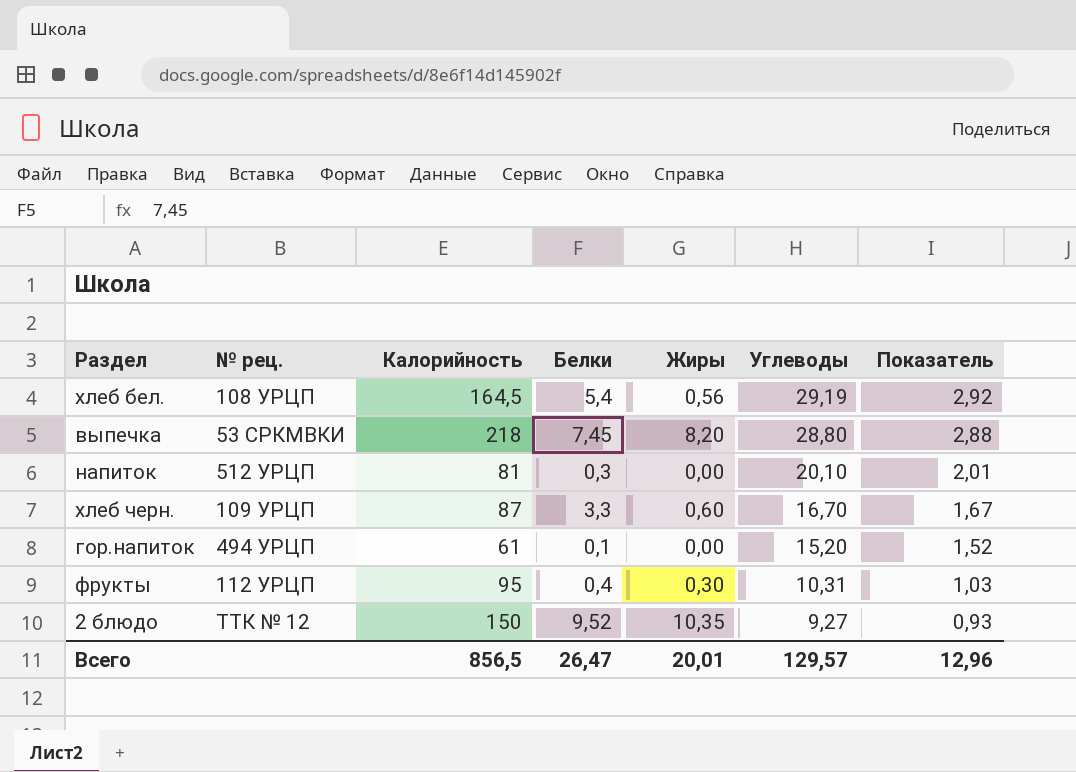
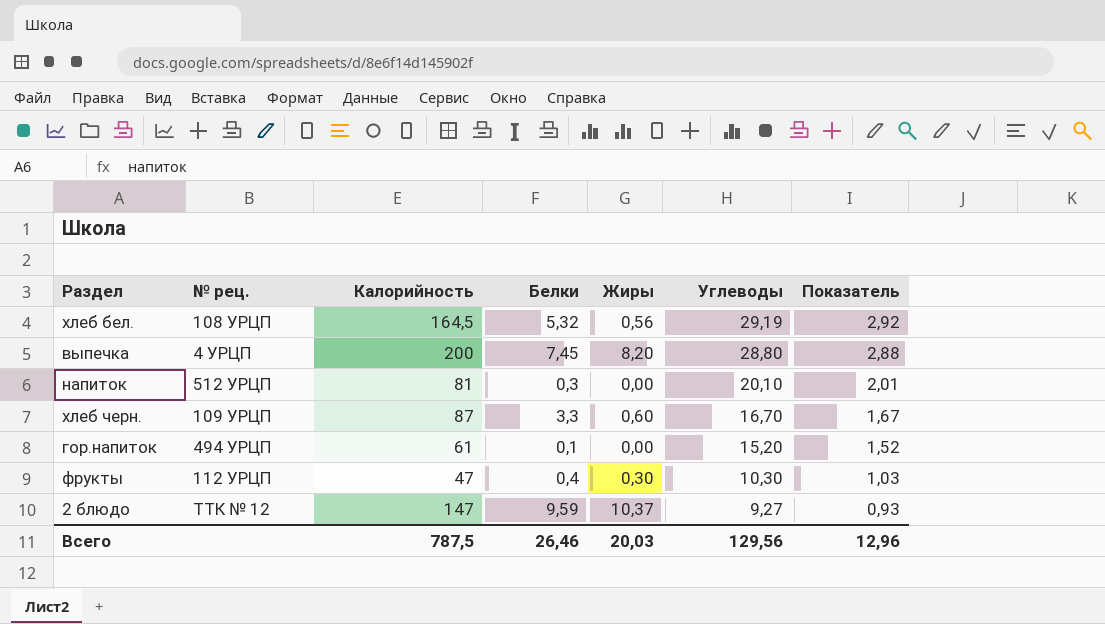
хлеб бел. | Белки: 5,4 -> 5,32
выпечка | № рец.: 53 СРКМВКИ -> 4 УРЦП
выпечка | Калорийность: 218 -> 200
фрукты | Калорийность: 95 -> 47
фрукты | Углеводы: 10,31 -> 10,30
2 блюдо | Калорийность: 150 -> 147
2 блюдо | Белки: 9,52 -> 9,59
2 блюдо | Жиры: 10,35 -> 10,37
Всего | Калорийность: 856,5 -> 787,5
Всего | Белки: 26,47 -> 26,46
Всего | Жиры: 20,01 -> 20,03
Всего | Углеводы: 129,57 -> 129,56

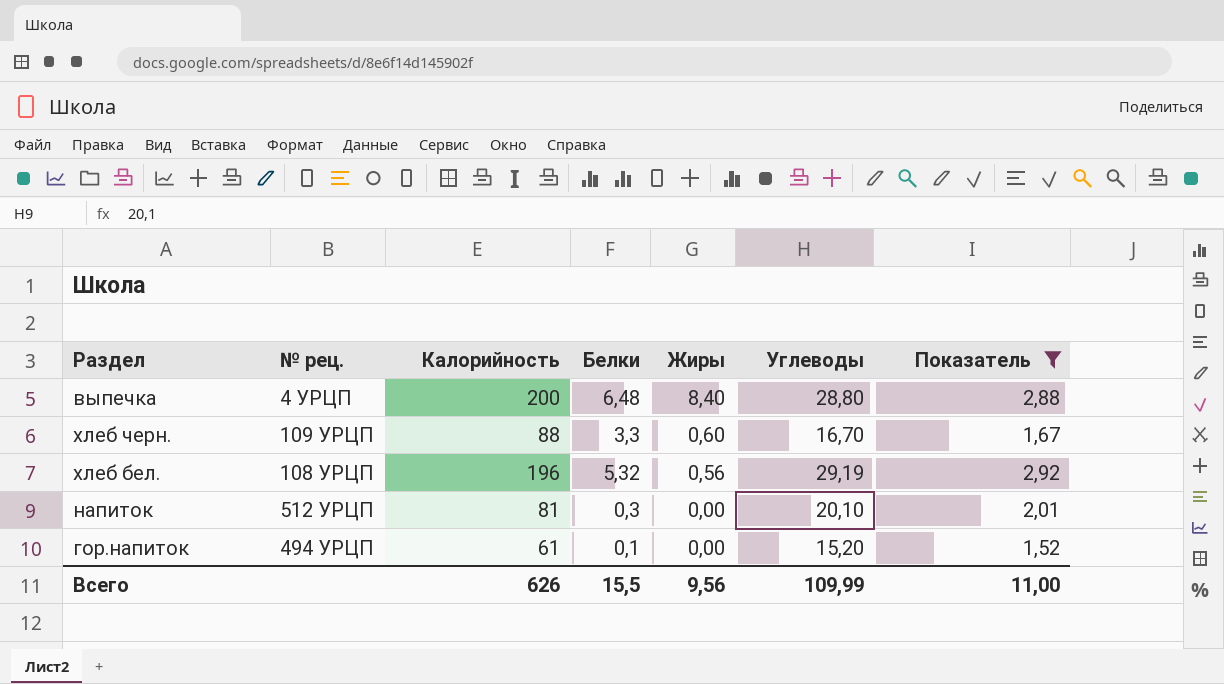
filter: none -> Показатель >= 1,52
row order: Углеводы descending -> Жиры descending
выпечка | Белки: 7,45 -> 6,48
выпечка | Жиры: 8,20 -> 8,40
хлеб черн. | Калорийность: 87 -> 88
хлеб бел. | Калорийность: 164,5 -> 196
Всего | Калорийность: 787,5 -> 626
Всего | Белки: 26,46 -> 15,5
Всего | Жиры: 20,03 -> 9,56
Всего | Углеводы: 129,56 -> 109,99
Всего | Показатель: 12,96 -> 11,00

